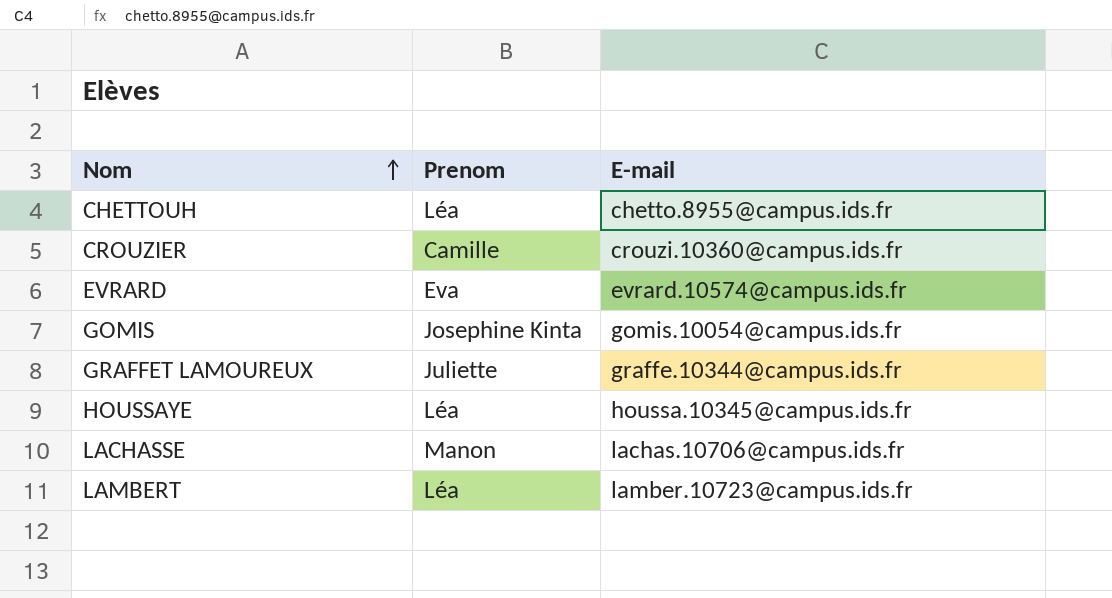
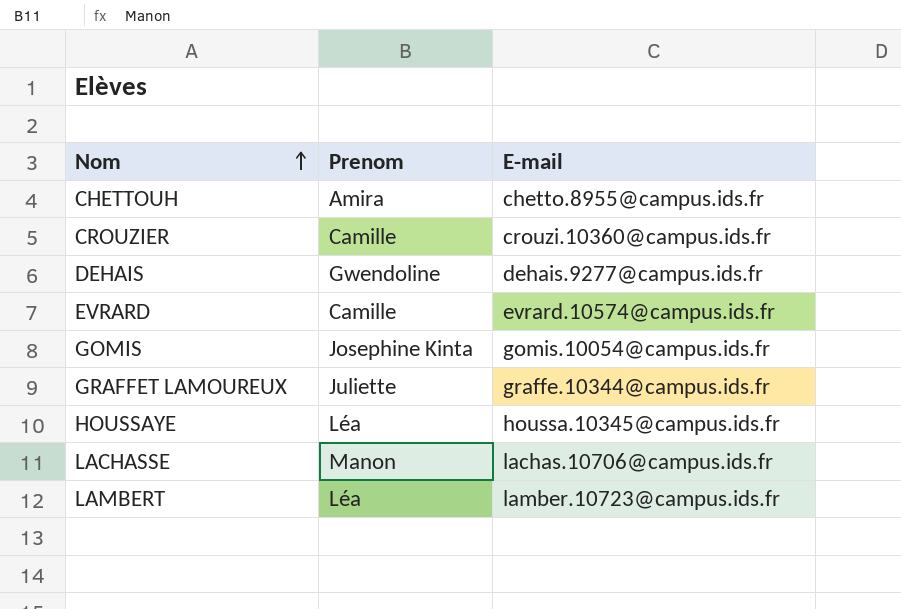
CHETTOUH | Prenom: Léa -> Amira
row DEHAIS: none -> Gwendoline | dehais.9277@campus.ids.fr
EVRARD | Prenom: Eva -> Camille

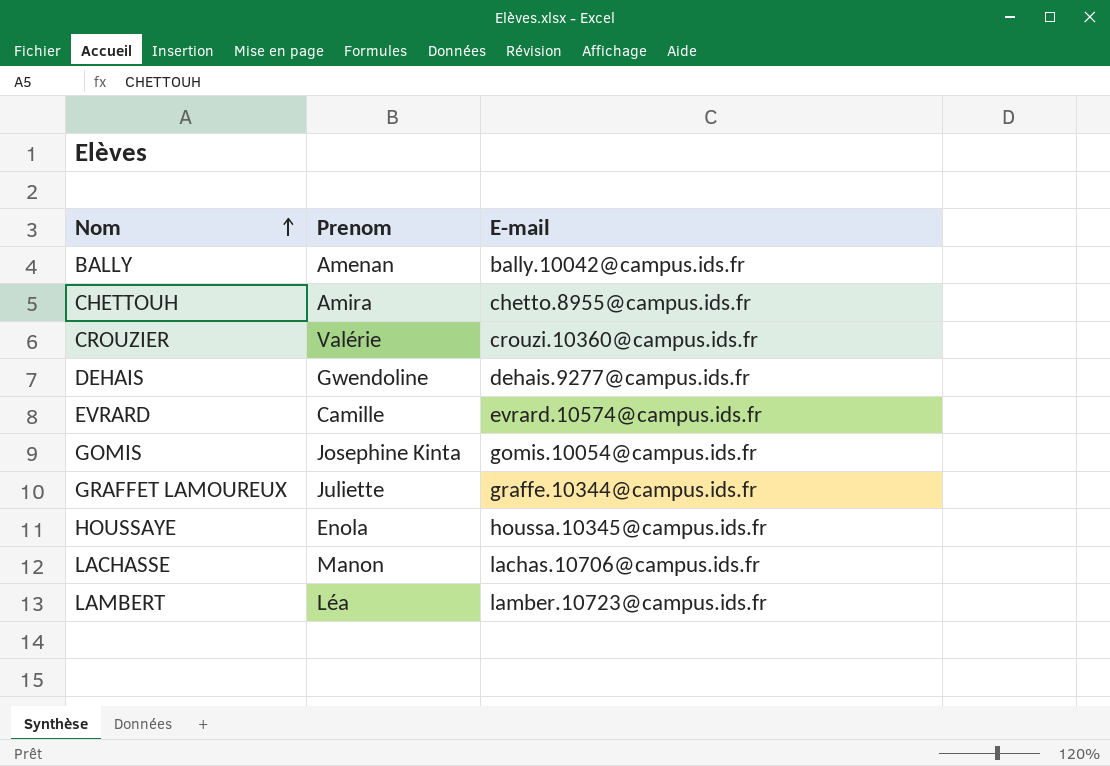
row BALLY: none -> Amenan | bally.10042@campus.ids.fr
CROUZIER | Prenom: Camille -> Valérie
HOUSSAYE | Prenom: Léa -> Enola

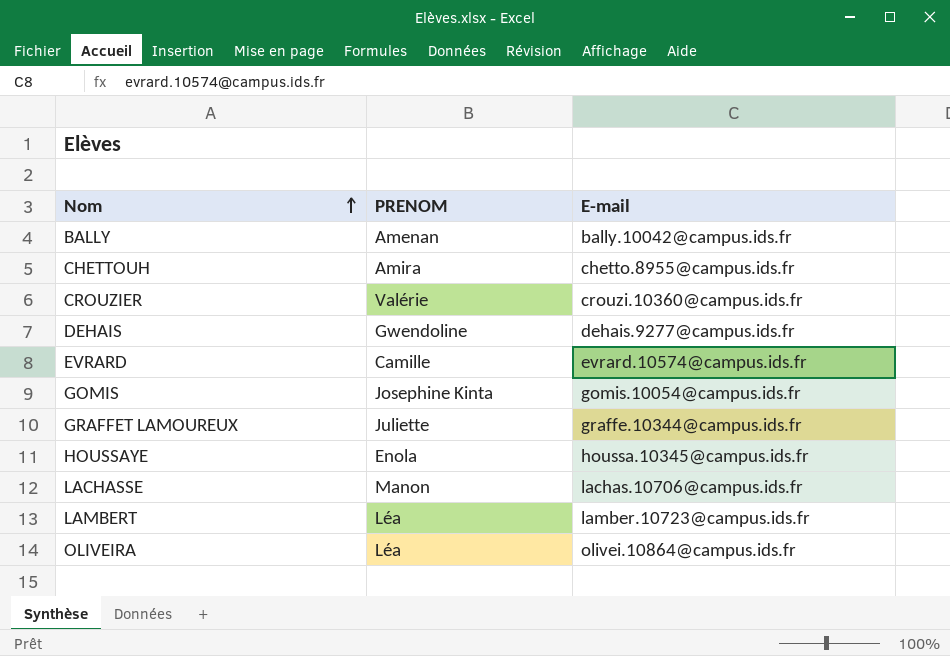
column name: Prenom -> PRENOM
row OLIVEIRA: none -> Léa | olivei.10864@campus.ids.fr

